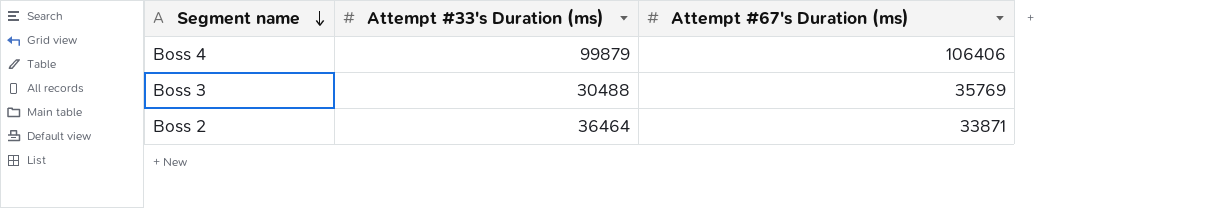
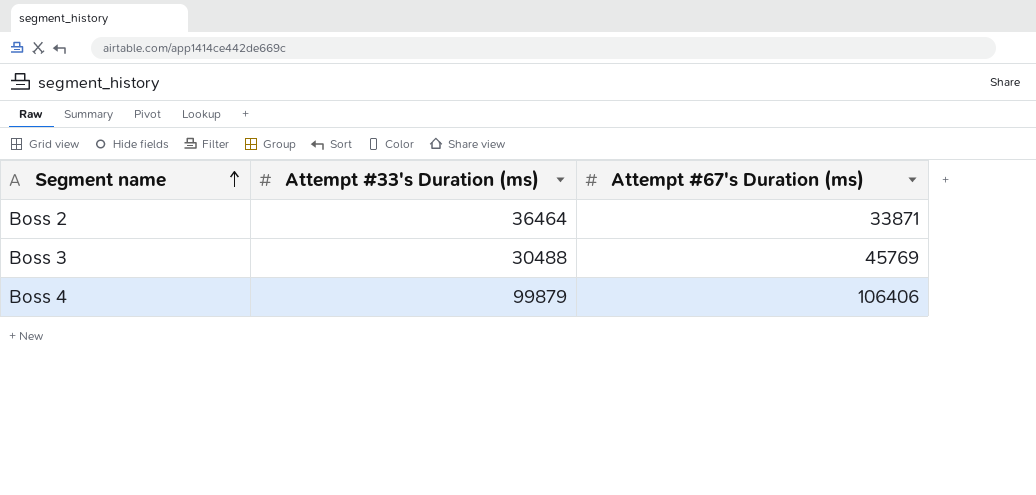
row order: Segment name descending -> Segment name ascending
Boss 3 | Attempt #67's Duration (ms): 35769 -> 45769

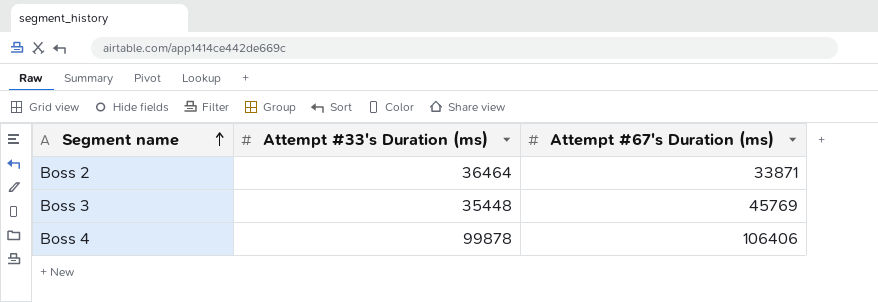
Boss 3 | Attempt #33's Duration (ms): 30488 -> 35448
Boss 4 | Attempt #33's Duration (ms): 99879 -> 99878

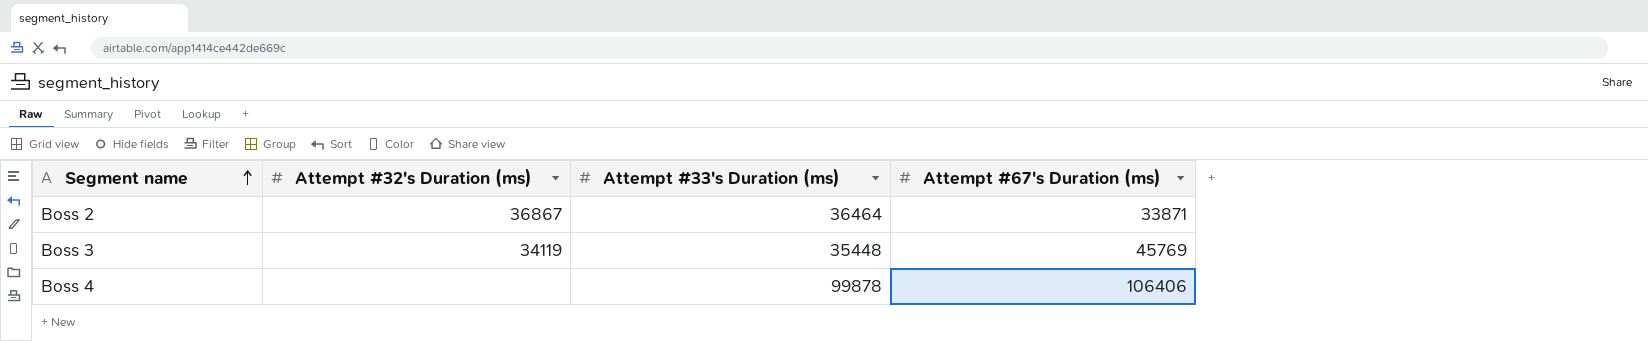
column Attempt #32's Duration (ms) | position: none -> 2

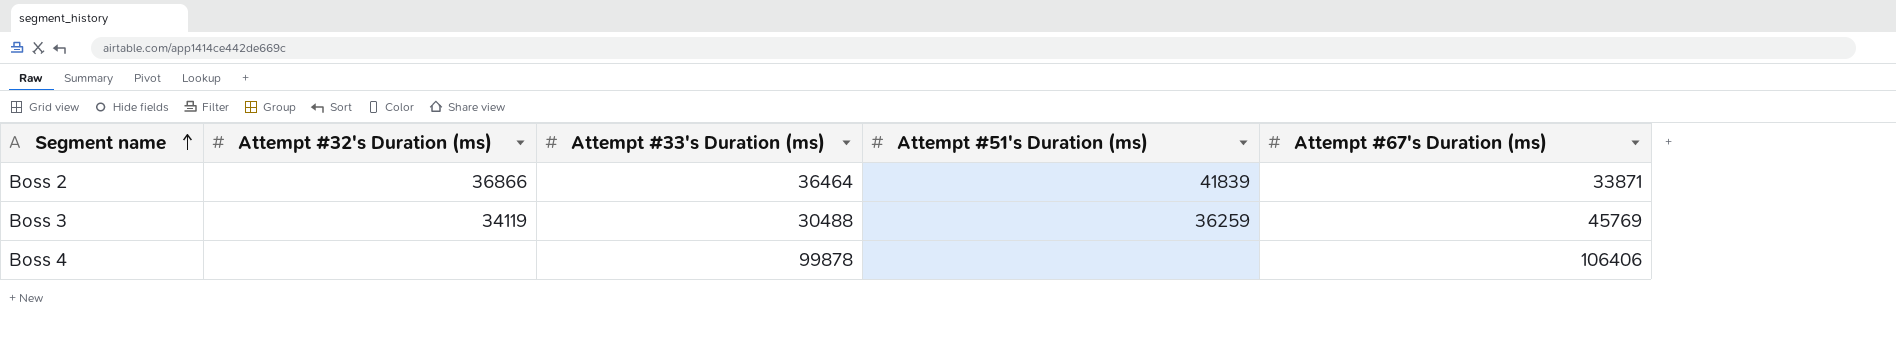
column Attempt #51's Duration (ms) | position: none -> 4
Boss 2 | Attempt #32's Duration (ms): 36867 -> 36866
Boss 3 | Attempt #33's Duration (ms): 35448 -> 30488

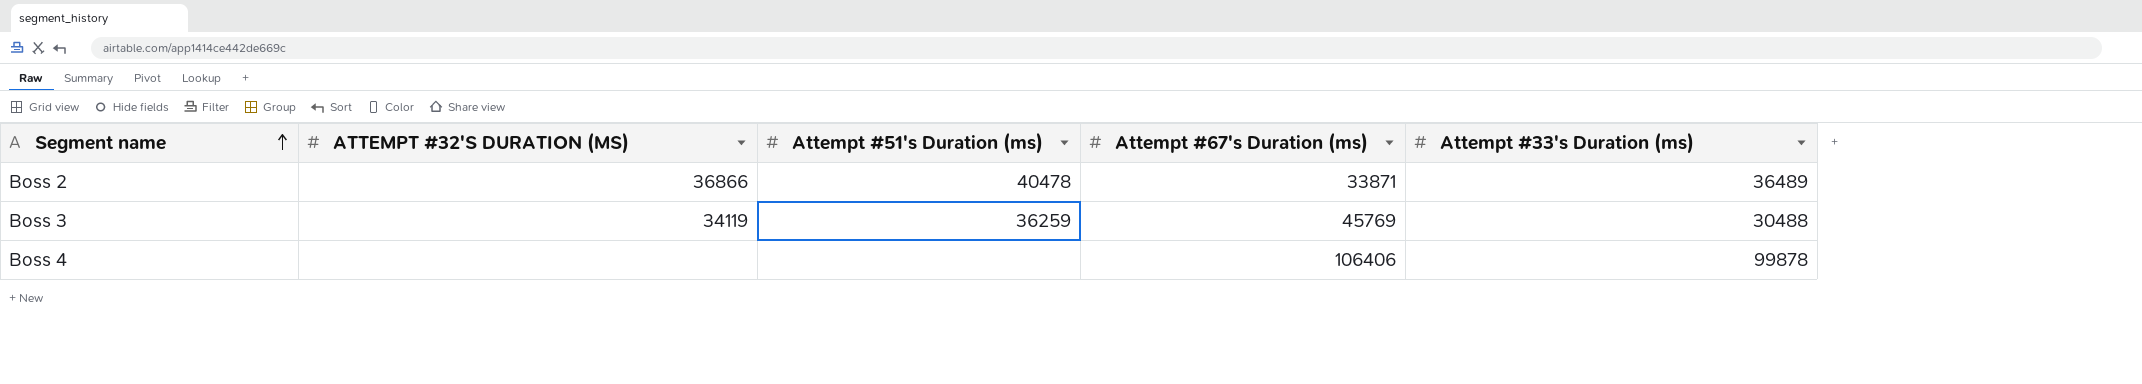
column name: Attempt #32's Duration (ms) -> ATTEMPT #32'S DURATION (MS)
column Attempt #33's Duration (ms) | position: 3 -> 5
Boss 2 | Attempt #51's Duration (ms): 41839 -> 40478
Boss 2 | Attempt #33's Duration (ms): 36464 -> 36489

